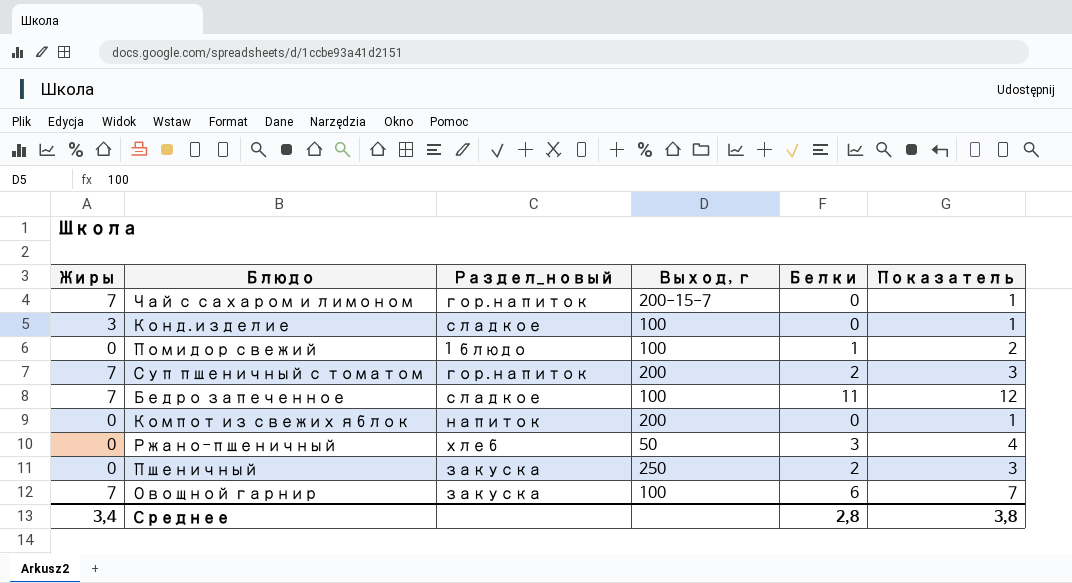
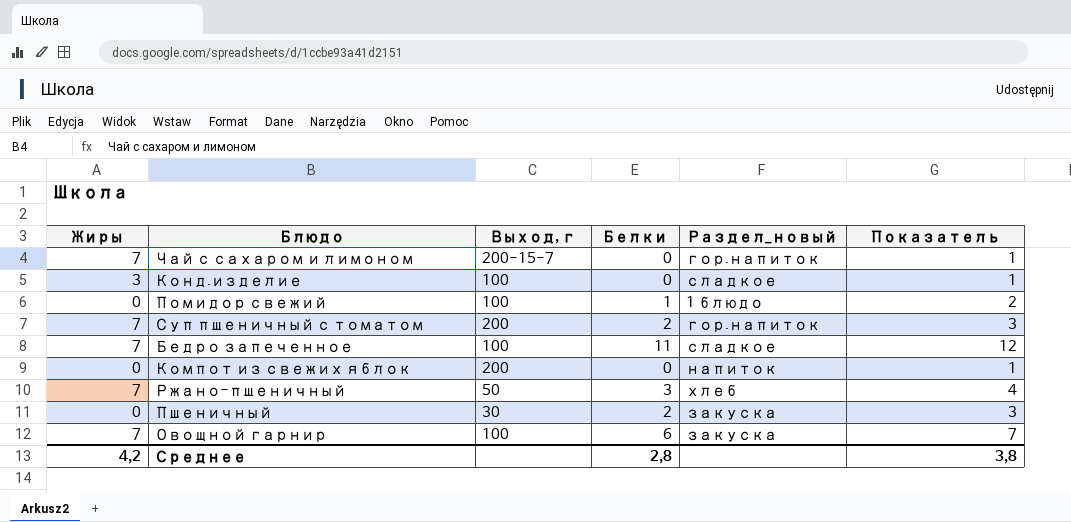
column Раздел_новый | position: 3 -> 5
Ржано-пшеничный | Жиры: 0 -> 7
Пшеничный | Выход, г: 250 -> 30
Среднее | Жиры: 3,4 -> 4,2

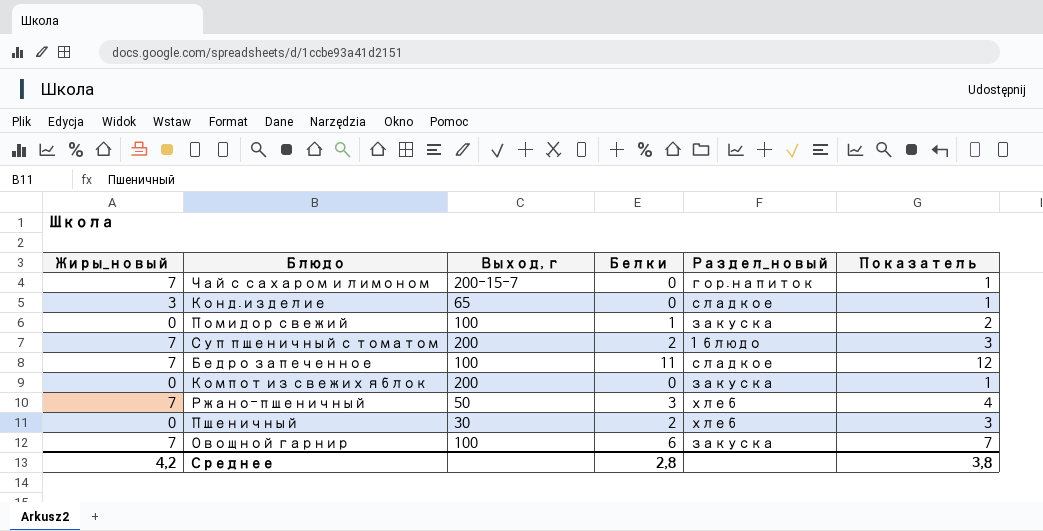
column name: Жиры -> Жиры_новый
Конд.изделие | Выход, г: 100 -> 65
Помидор свежий | Раздел_новый: 1 блюдо -> закуска
Суп пшеничный с томатом | Раздел_новый: гор.напиток -> 1 блюдо
Компот из свежих яблок | Раздел_новый: напиток -> закуска
Пшеничный | Раздел_новый: закуска -> хлеб

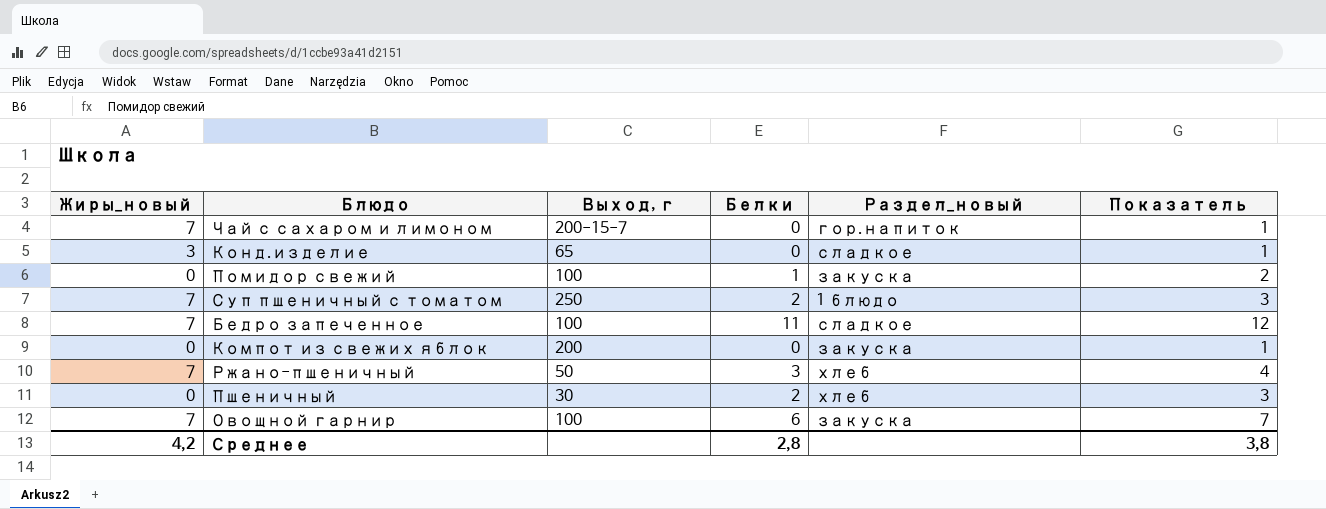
Суп пшеничный с томатом | Выход, г: 200 -> 250

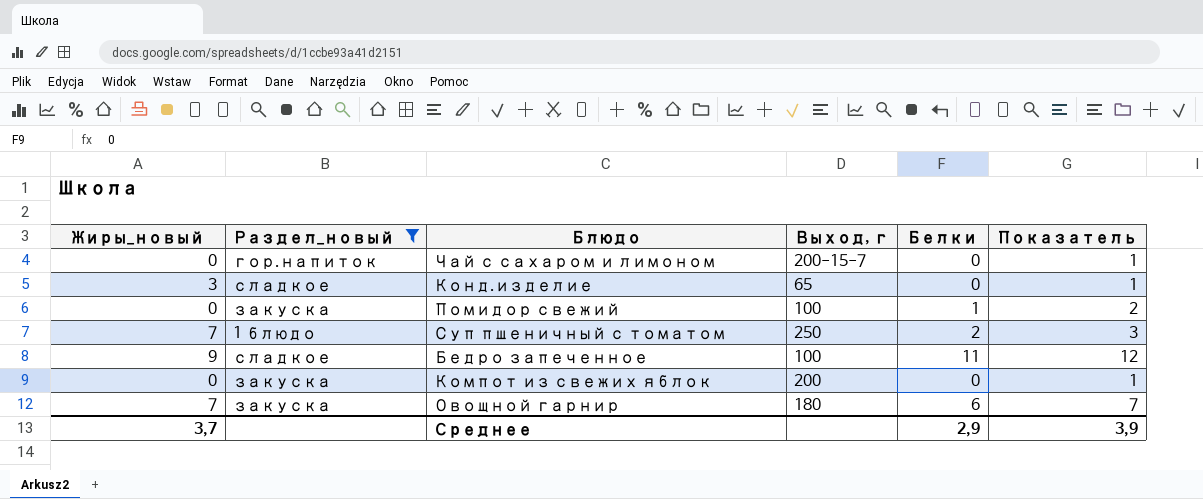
filter: none -> Раздел_новый != хлеб
column Раздел_новый | position: 5 -> 2
Чай с сахаром и лимоном | Жиры_новый: 7 -> 0
Бедро запеченное | Жиры_новый: 7 -> 9
Овощной гарнир | Выход, г: 100 -> 180
Среднее | Жиры_новый: 4,2 -> 3,7
Среднее | Белки: 2,8 -> 2,9
Среднее | Показатель: 3,8 -> 3,9

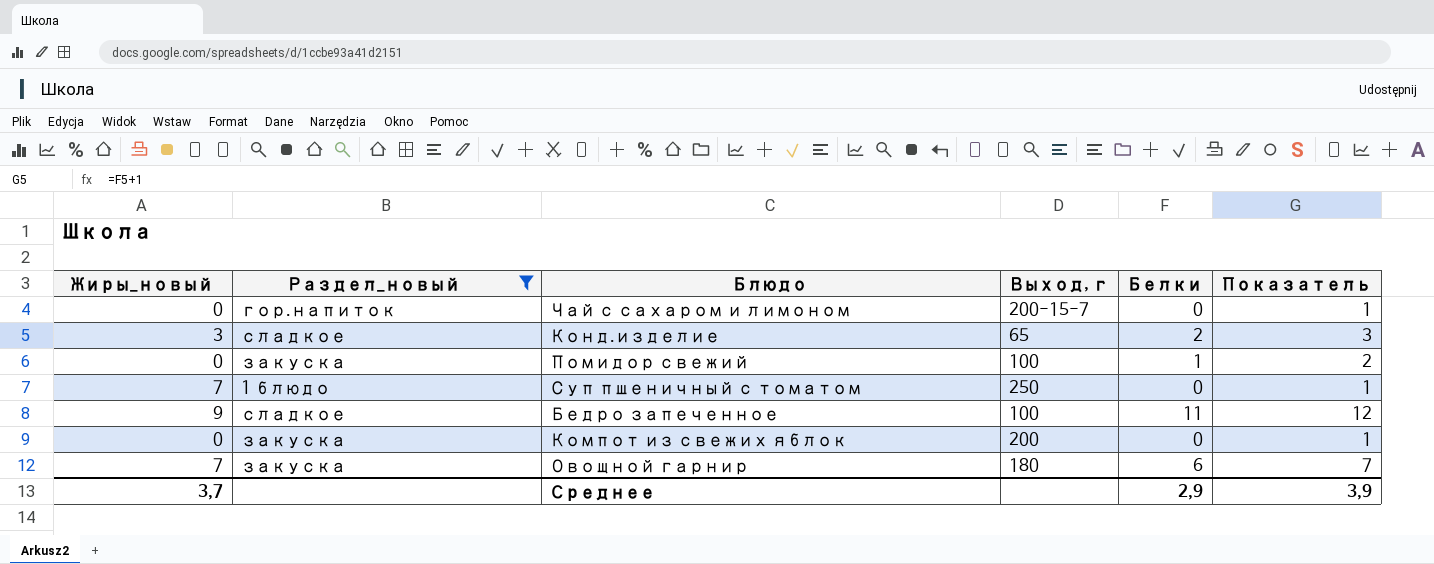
Конд.изделие | Белки: 0 -> 2
Конд.изделие | Показатель: 1 -> 3
Суп пшеничный с томатом | Белки: 2 -> 0
Суп пшеничный с томатом | Показатель: 3 -> 1

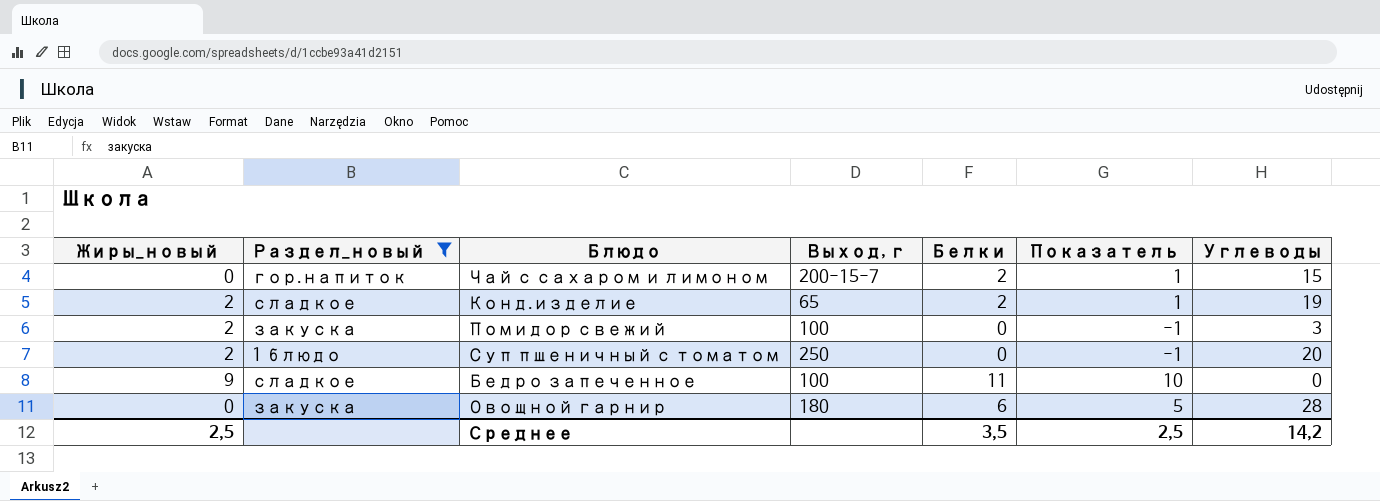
column Показатель | formula: [Белки] + 1 -> [Белки] - 1
column Углеводы | position: none -> 7
row Компот из свежих яблок: 0 | закуска | 200 | 0 | 1 -> none
Чай с сахаром и лимоном | Белки: 0 -> 2
Конд.изделие | Жиры_новый: 3 -> 2
Помидор свежий | Жиры_новый: 0 -> 2
Помидор свежий | Белки: 1 -> 0
Суп пшеничный с томатом | Жиры_новый: 7 -> 2
Овощной гарнир | Жиры_новый: 7 -> 0
Среднее | Жиры_новый: 3,7 -> 2,5
Среднее | Белки: 2,9 -> 3,5
Среднее | Показатель: 3,9 -> 2,5

